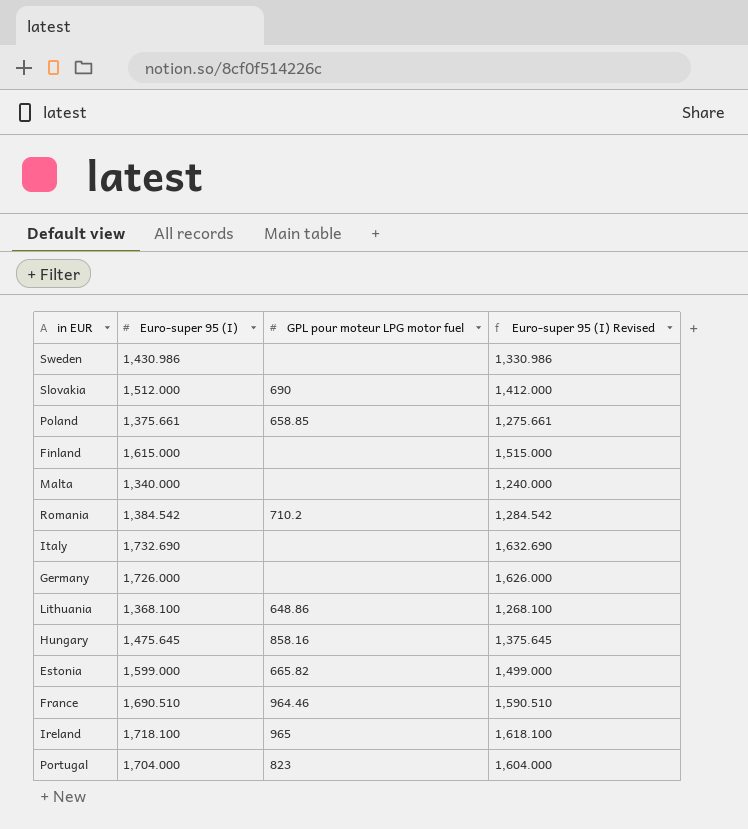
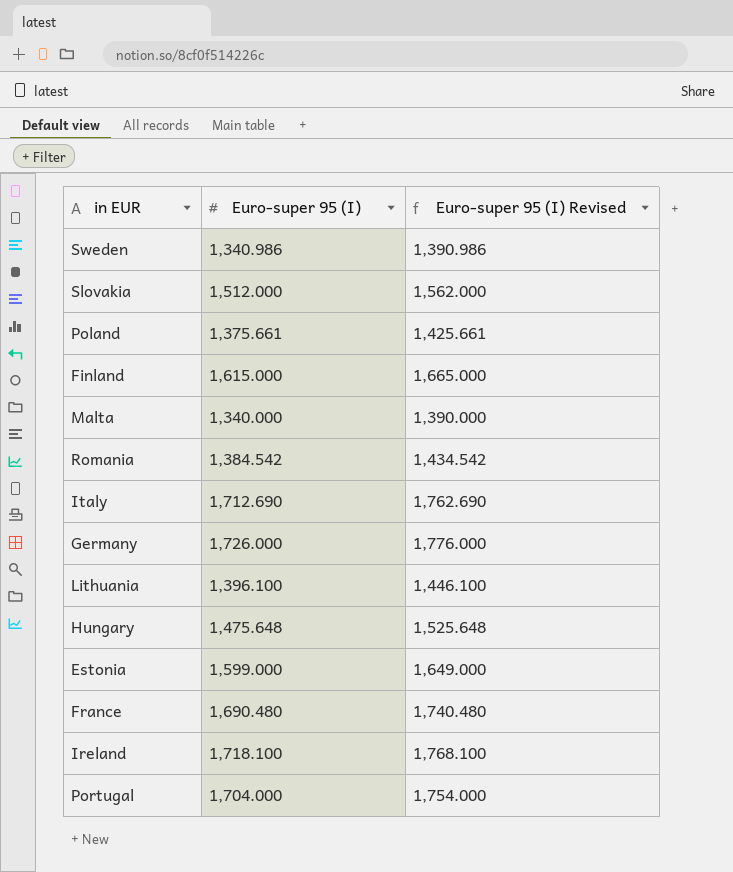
column GPL pour moteur LPG motor fuel | position: 3 -> none
column Euro-super 95 (I) Revised | formula: [Euro-super 95 (I)] - 100 -> [Euro-super 95 (I)] + 50
Sweden | Euro-super 95 (I): 1,430.986 -> 1,340.986
Italy | Euro-super 95 (I): 1,732.690 -> 1,712.690
Lithuania | Euro-super 95 (I): 1,368.100 -> 1,396.100
Hungary | Euro-super 95 (I): 1,475.645 -> 1,475.648
France | Euro-super 95 (I): 1,690.510 -> 1,690.480

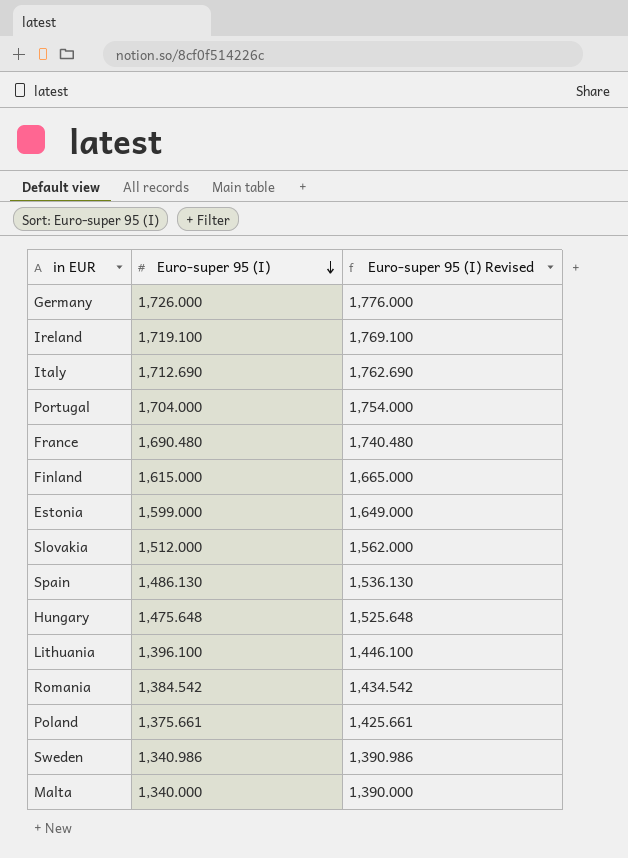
row order: none -> Euro-super 95 (I) descending
Ireland | Euro-super 95 (I): 1,718.100 -> 1,719.100
Ireland | Euro-super 95 (I) Revised: 1,768.100 -> 1,769.100
row Spain: none -> 1,486.130 | 1,536.130

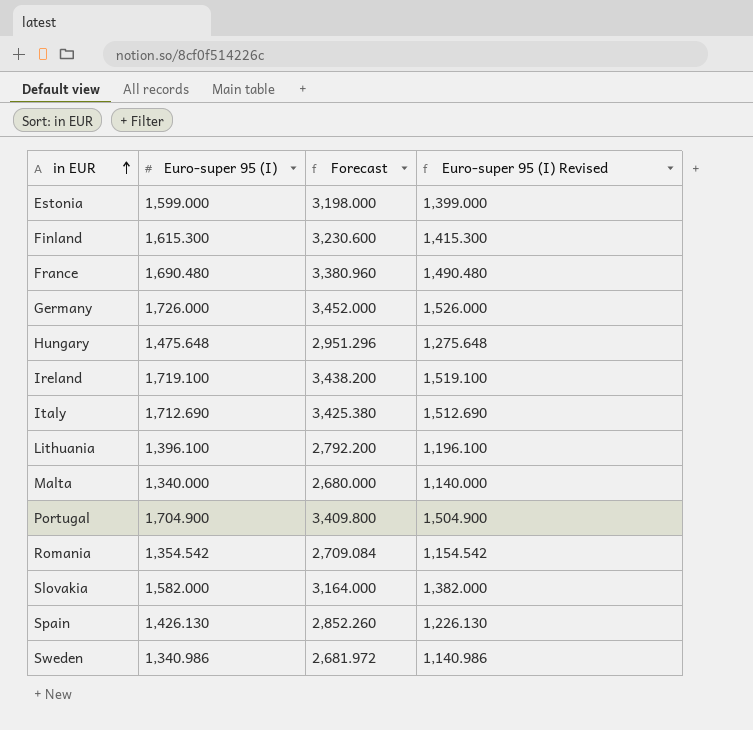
row order: Euro-super 95 (I) descending -> in EUR ascending
column Forecast | formula: none -> [Euro-super 95 (I)] * 2
column Euro-super 95 (I) Revised | formula: [Euro-super 95 (I)] + 50 -> [Euro-super 95 (I)] - 200
row Poland: 1,375.661 | 1,425.661 -> none
Finland | Euro-super 95 (I): 1,615.000 -> 1,615.300
Portugal | Euro-super 95 (I): 1,704.000 -> 1,704.900
Romania | Euro-super 95 (I): 1,384.542 -> 1,354.542
Slovakia | Euro-super 95 (I): 1,512.000 -> 1,582.000
Spain | Euro-super 95 (I): 1,486.130 -> 1,426.130

